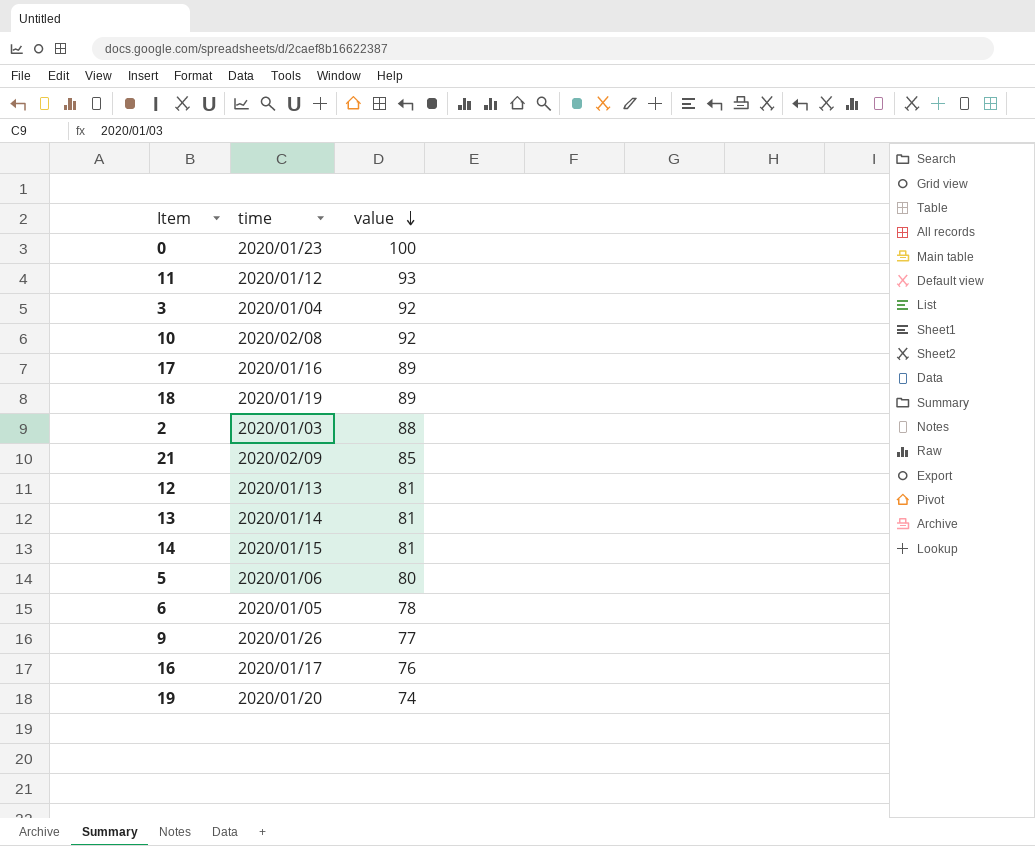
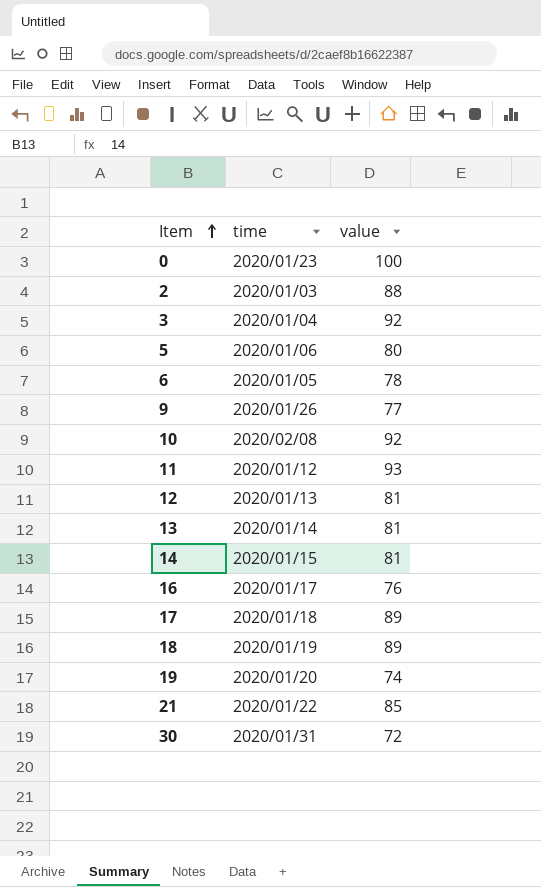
row order: value descending -> Item ascending
17 | time: 2020/01/16 -> 2020/01/18
21 | time: 2020/02/09 -> 2020/01/22
row 30: none -> 2020/01/31 | 72

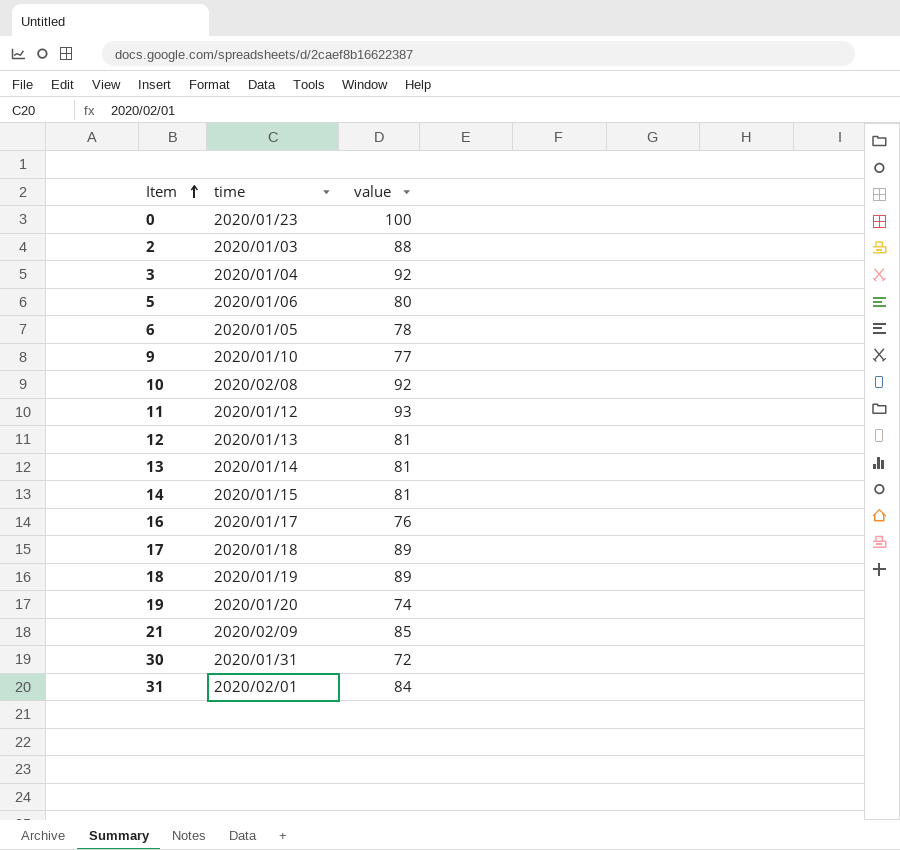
9 | time: 2020/01/26 -> 2020/01/10
21 | time: 2020/01/22 -> 2020/02/09
row 31: none -> 2020/02/01 | 84

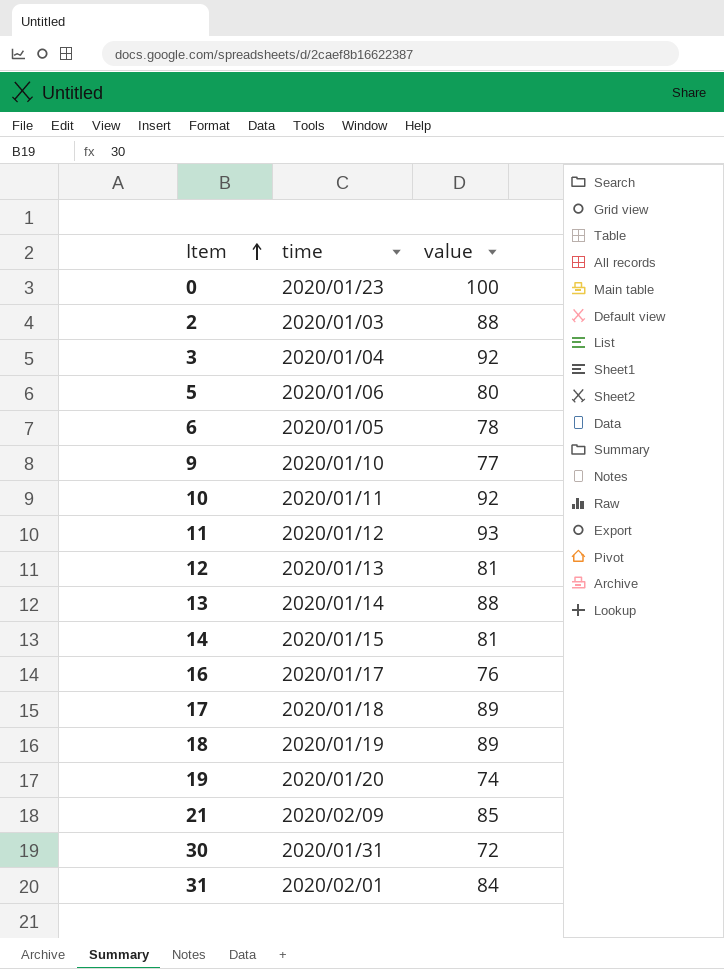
10 | time: 2020/02/08 -> 2020/01/11
13 | value: 81 -> 88

